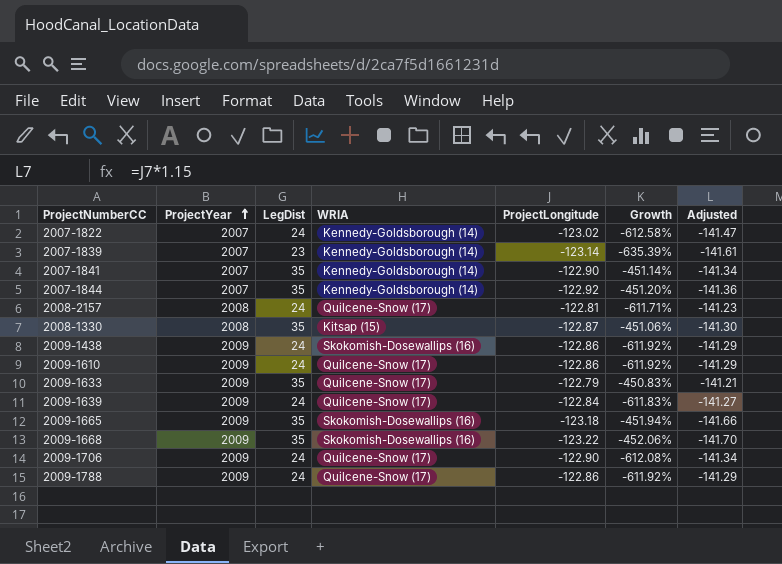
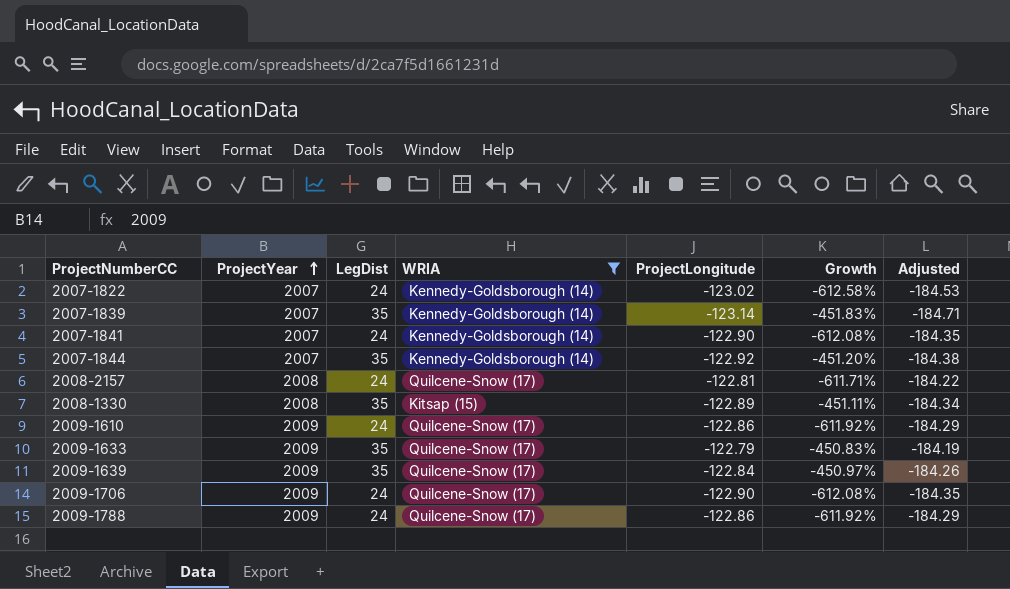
filter: none -> WRIA != Skokomish-Dosewallips (16)
column Adjusted | formula: [ProjectLongitude] * 1.15 -> [ProjectLongitude] * 1.5
2007-1839 | LegDist: 23 -> 35
2007-1839 | Growth: -635.39% -> -451.83%
2007-1841 | LegDist: 35 -> 24
2007-1841 | Growth: -451.14% -> -612.08%
2008-1330 | ProjectLongitude: -122.87 -> -122.89
2008-1330 | Growth: -451.06% -> -451.11%
2009-1639 | LegDist: 24 -> 35
2009-1639 | Growth: -611.83% -> -450.97%

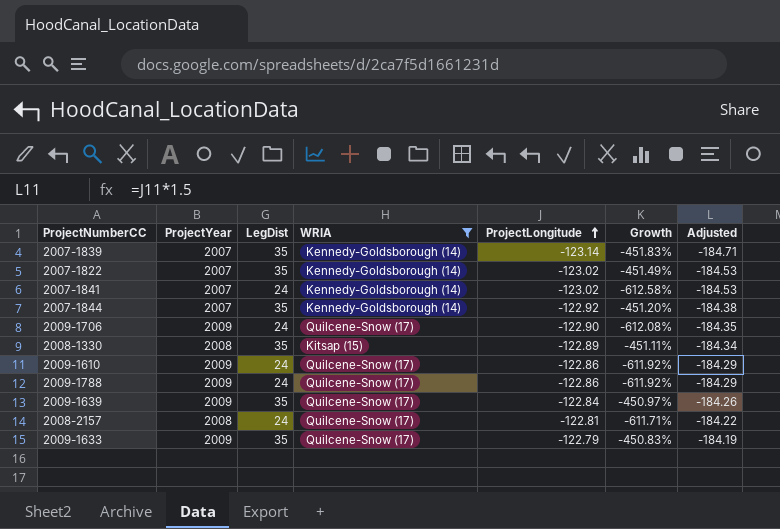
row order: ProjectYear ascending -> ProjectLongitude ascending
2007-1822 | LegDist: 24 -> 35
2007-1822 | Growth: -612.58% -> -451.49%
2007-1841 | ProjectLongitude: -122.90 -> -123.02
2007-1841 | Growth: -612.08% -> -612.58%
2007-1841 | Adjusted: -184.35 -> -184.53

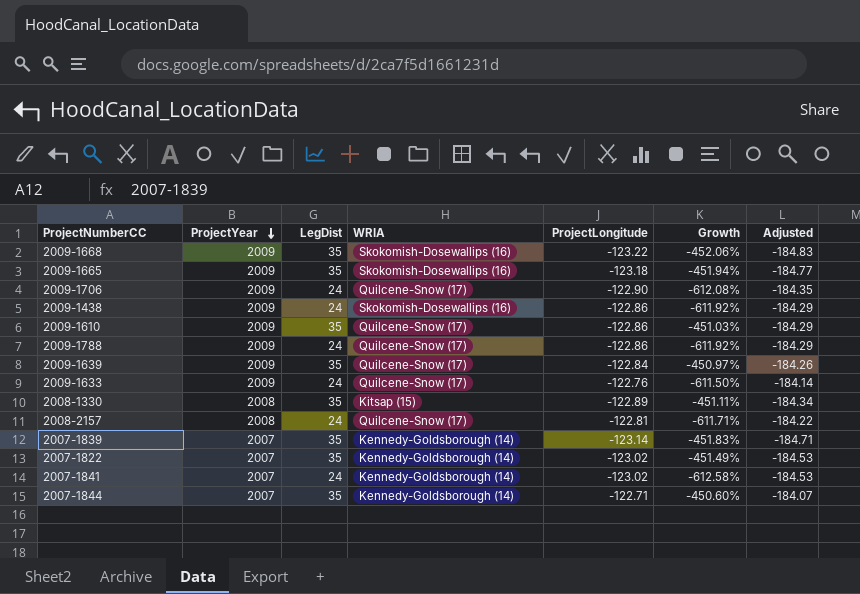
filter: WRIA != Skokomish-Dosewallips (16) -> none
row order: ProjectLongitude ascending -> ProjectYear descending
2009-1610 | LegDist: 24 -> 35
2009-1610 | Growth: -611.92% -> -451.03%
2009-1633 | LegDist: 35 -> 24
2009-1633 | ProjectLongitude: -122.79 -> -122.76
2009-1633 | Growth: -450.83% -> -611.50%
2009-1633 | Adjusted: -184.19 -> -184.14
2007-1844 | ProjectLongitude: -122.92 -> -122.71
2007-1844 | Growth: -451.20% -> -450.60%
2007-1844 | Adjusted: -184.38 -> -184.07

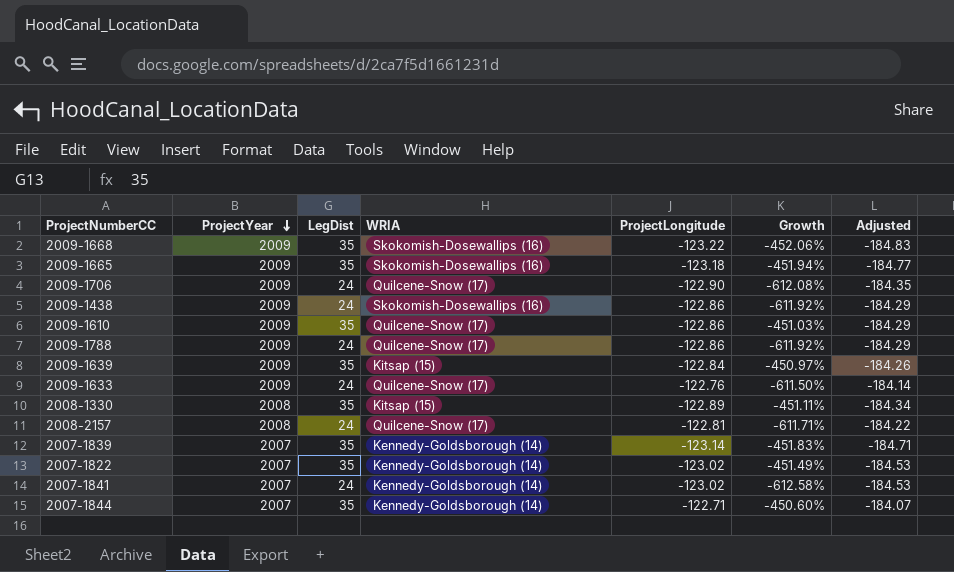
2009-1639 | WRIA: Quilcene-Snow (17) -> Kitsap (15)

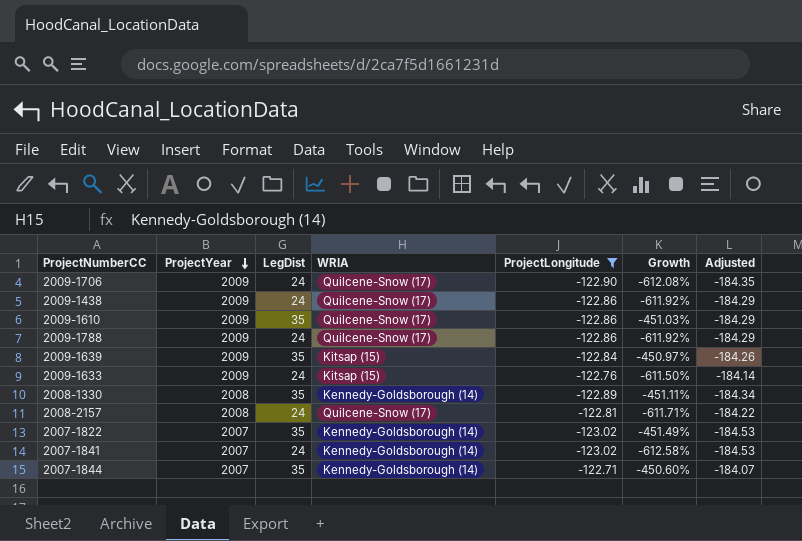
filter: none -> ProjectLongitude >= -123.02
2009-1438 | WRIA: Skokomish-Dosewallips (16) -> Quilcene-Snow (17)
2009-1633 | WRIA: Quilcene-Snow (17) -> Kitsap (15)
2008-1330 | WRIA: Kitsap (15) -> Kennedy-Goldsborough (14)

